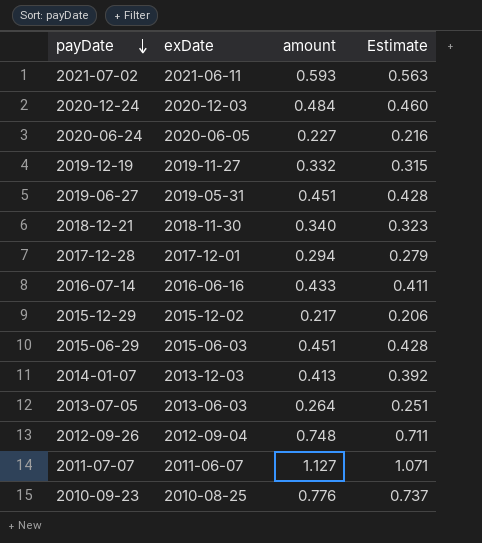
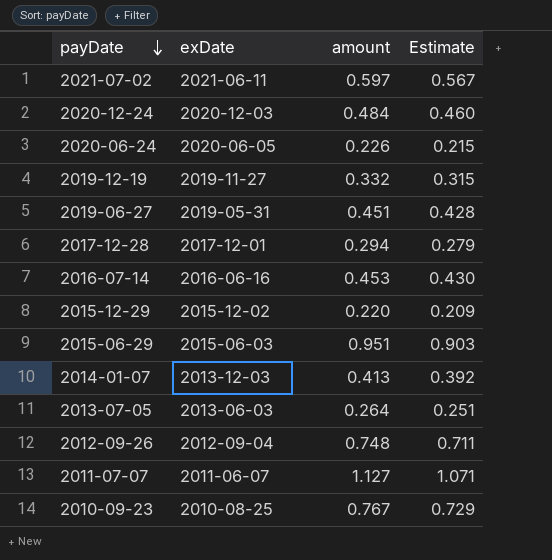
row 2018-12-21: 2018-11-30 | 0.340 | 0.323 -> none
2021-07-02 | amount: 0.593 -> 0.597
2021-07-02 | Estimate: 0.563 -> 0.567
2020-06-24 | amount: 0.227 -> 0.226
2020-06-24 | Estimate: 0.216 -> 0.215
2016-07-14 | amount: 0.433 -> 0.453
2016-07-14 | Estimate: 0.411 -> 0.430
2015-12-29 | amount: 0.217 -> 0.220
2015-12-29 | Estimate: 0.206 -> 0.209
2015-06-29 | amount: 0.451 -> 0.951
2015-06-29 | Estimate: 0.428 -> 0.903
2010-09-23 | amount: 0.776 -> 0.767
2010-09-23 | Estimate: 0.737 -> 0.729

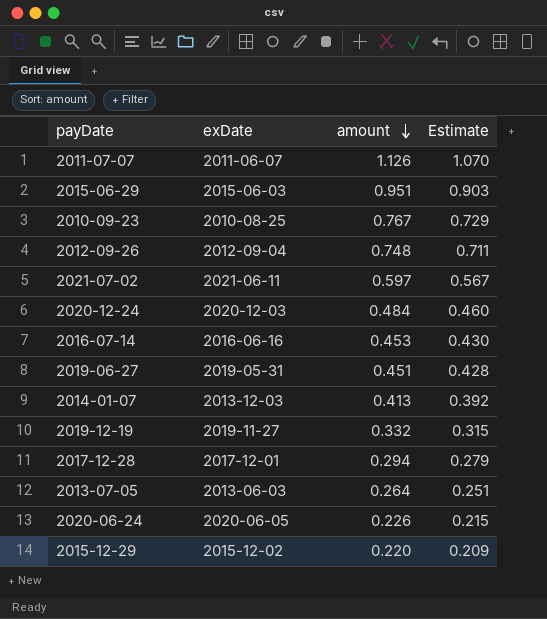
row order: payDate descending -> amount descending
2011-07-07 | amount: 1.127 -> 1.126
2011-07-07 | Estimate: 1.071 -> 1.070

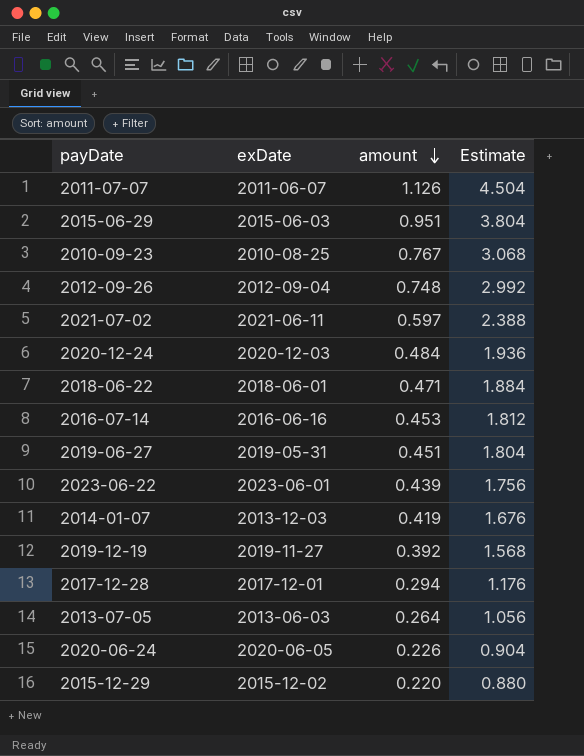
column Estimate | formula: [amount] * 0.95 -> [amount] * 4
row 2018-06-22: none -> 2018-06-01 | 0.471 | 1.884
row 2023-06-22: none -> 2023-06-01 | 0.439 | 1.756
2014-01-07 | amount: 0.413 -> 0.419
2019-12-19 | amount: 0.332 -> 0.392

